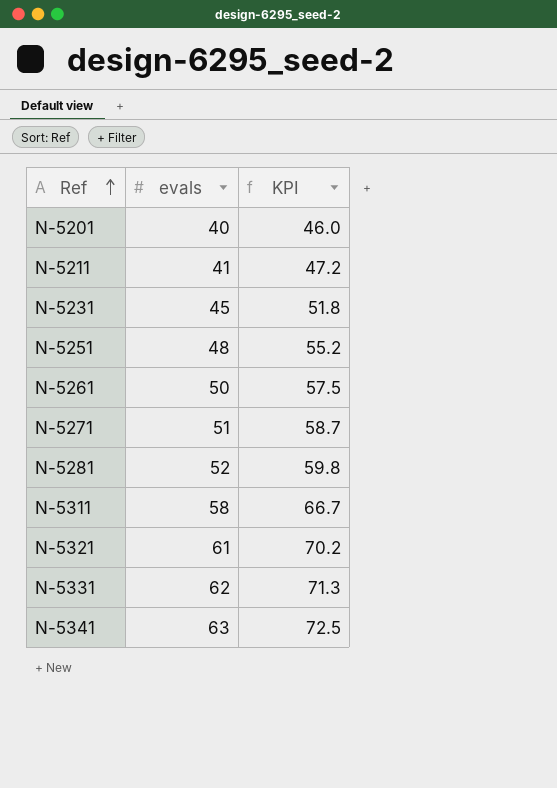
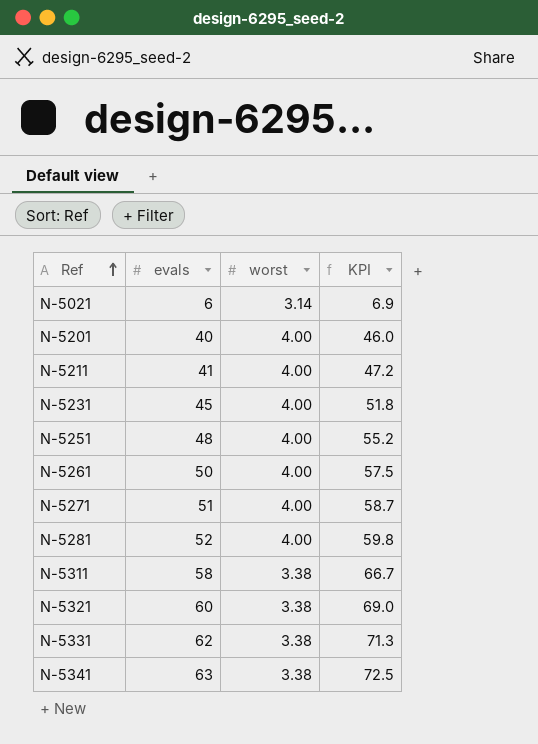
column worst | position: none -> 3
row N-5021: none -> 6 | 3.14 | 6.9
N-5321 | evals: 61 -> 60
N-5321 | KPI: 70.2 -> 69.0

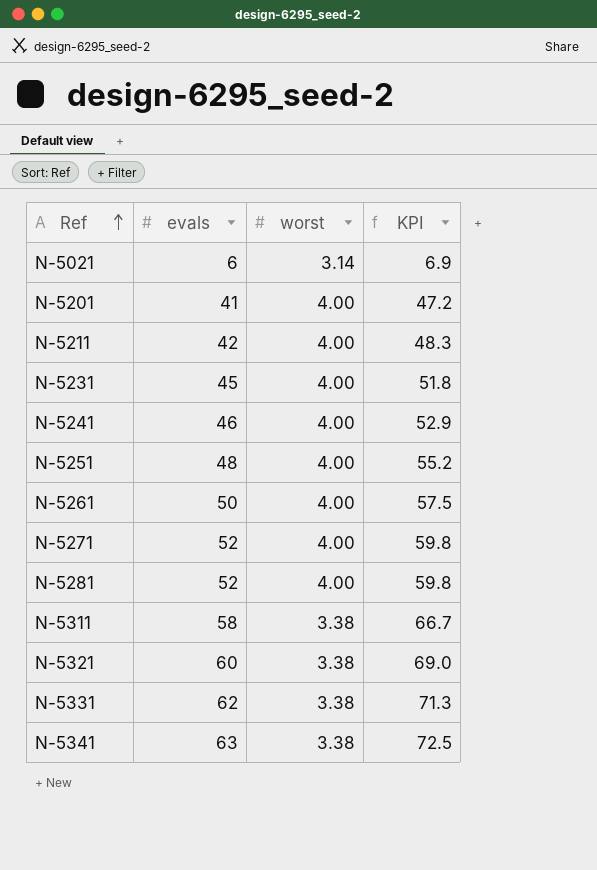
N-5201 | evals: 40 -> 41
N-5201 | KPI: 46.0 -> 47.2
N-5211 | evals: 41 -> 42
N-5211 | KPI: 47.2 -> 48.3
row N-5241: none -> 46 | 4.00 | 52.9
N-5271 | evals: 51 -> 52
N-5271 | KPI: 58.7 -> 59.8

